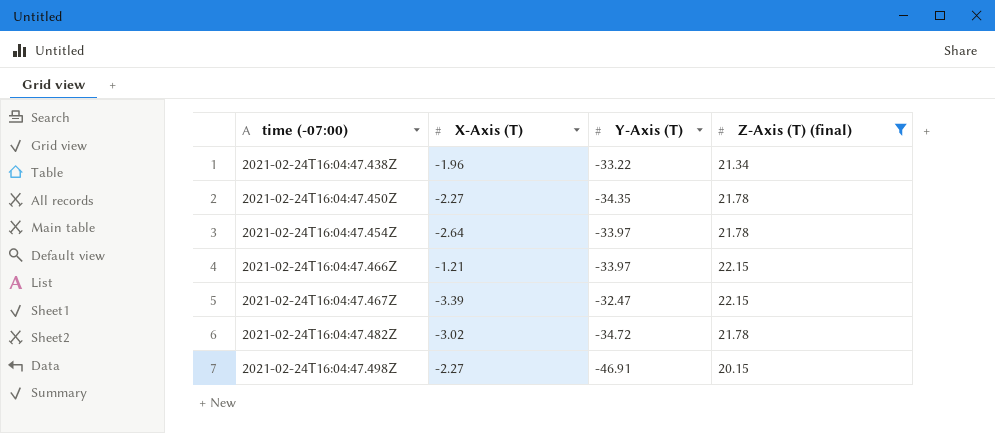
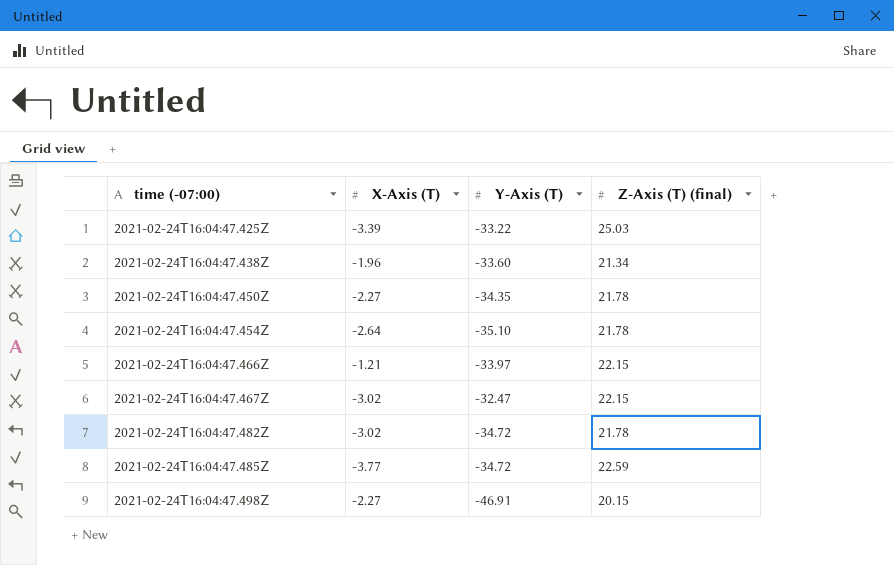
filter: Z-Axis (T) (final) <= 22.15 -> none
2021-02-24T16:04:47.438Z | Y-Axis (T): -33.22 -> -33.60
2021-02-24T16:04:47.454Z | Y-Axis (T): -33.97 -> -35.10
2021-02-24T16:04:47.467Z | X-Axis (T): -3.39 -> -3.02

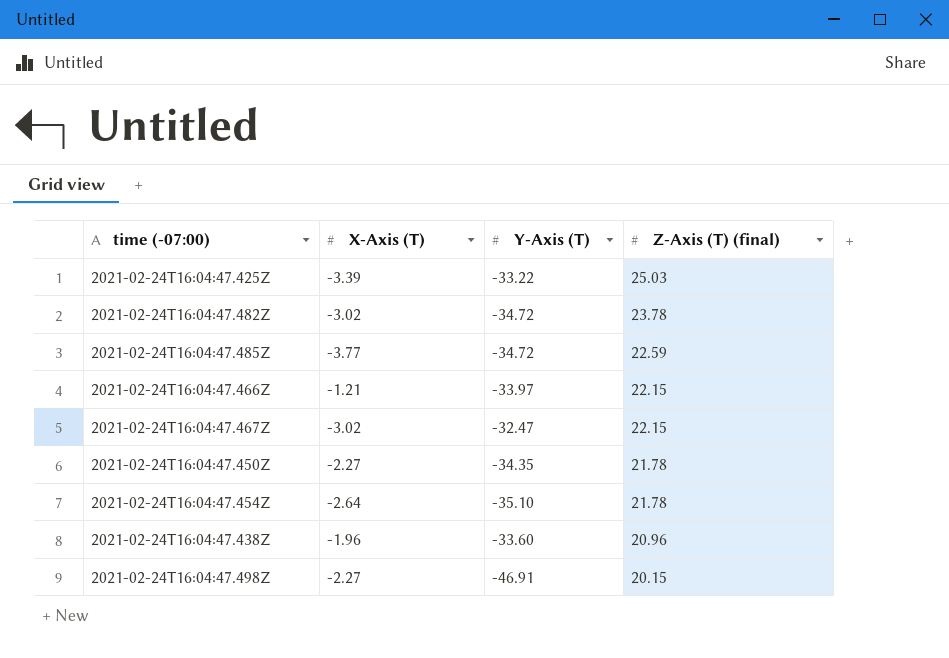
row order: time (-07:00) ascending -> Z-Axis (T) (final) descending
2021-02-24T16:04:47.482Z | Z-Axis (T) (final): 21.78 -> 23.78
2021-02-24T16:04:47.438Z | Z-Axis (T) (final): 21.34 -> 20.96

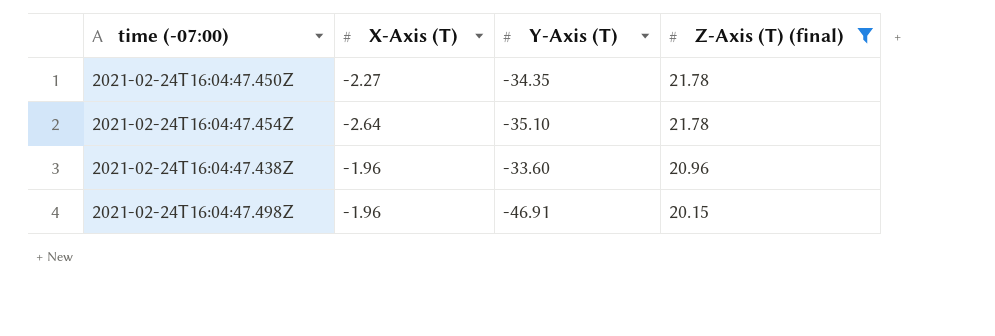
filter: none -> Z-Axis (T) (final) <= 21.78
2021-02-24T16:04:47.498Z | X-Axis (T): -2.27 -> -1.96

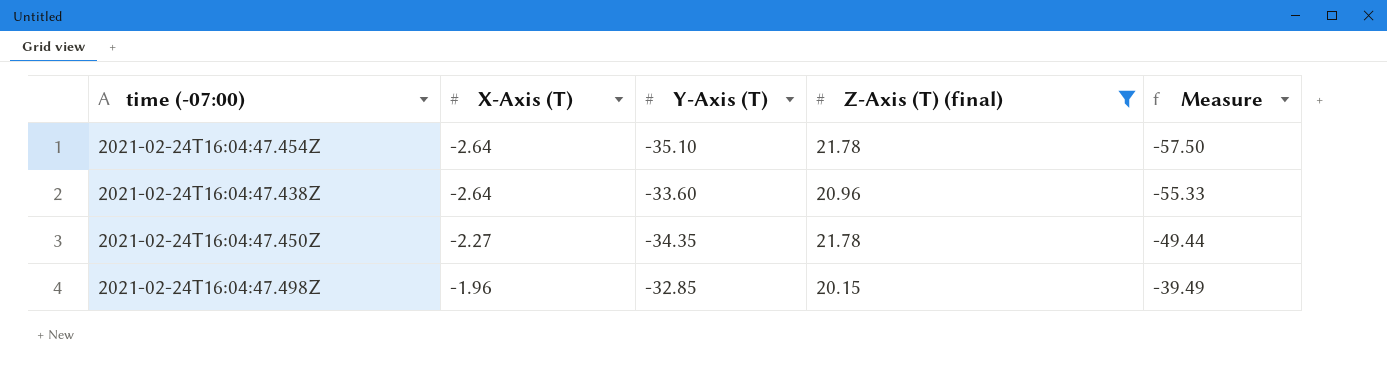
row order: Z-Axis (T) (final) descending -> X-Axis (T) ascending
column Measure | formula: none -> [X-Axis (T)] * [Z-Axis (T) (final)]
2021-02-24T16:04:47.438Z | X-Axis (T): -1.96 -> -2.64
2021-02-24T16:04:47.498Z | Y-Axis (T): -46.91 -> -32.85

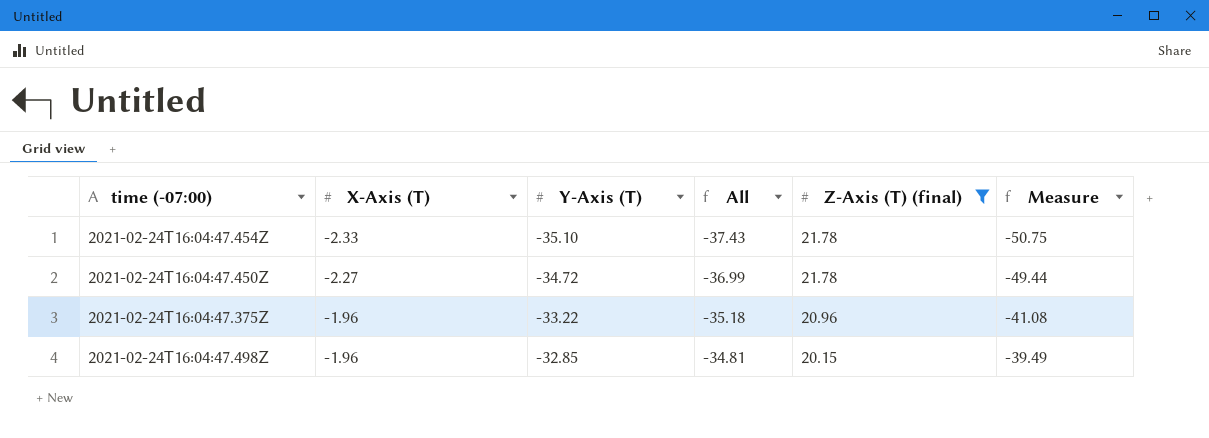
column All | formula: none -> [X-Axis (T)] + [Y-Axis (T)]
row 2021-02-24T16:04:47.438Z: -2.64 | -33.60 | 20.96 | -55.33 -> none
2021-02-24T16:04:47.454Z | X-Axis (T): -2.64 -> -2.33
2021-02-24T16:04:47.454Z | Measure: -57.50 -> -50.75
2021-02-24T16:04:47.450Z | Y-Axis (T): -34.35 -> -34.72
row 2021-02-24T16:04:47.375Z: none -> -1.96 | -33.22 | -35.18 | 20.96 | -41.08

